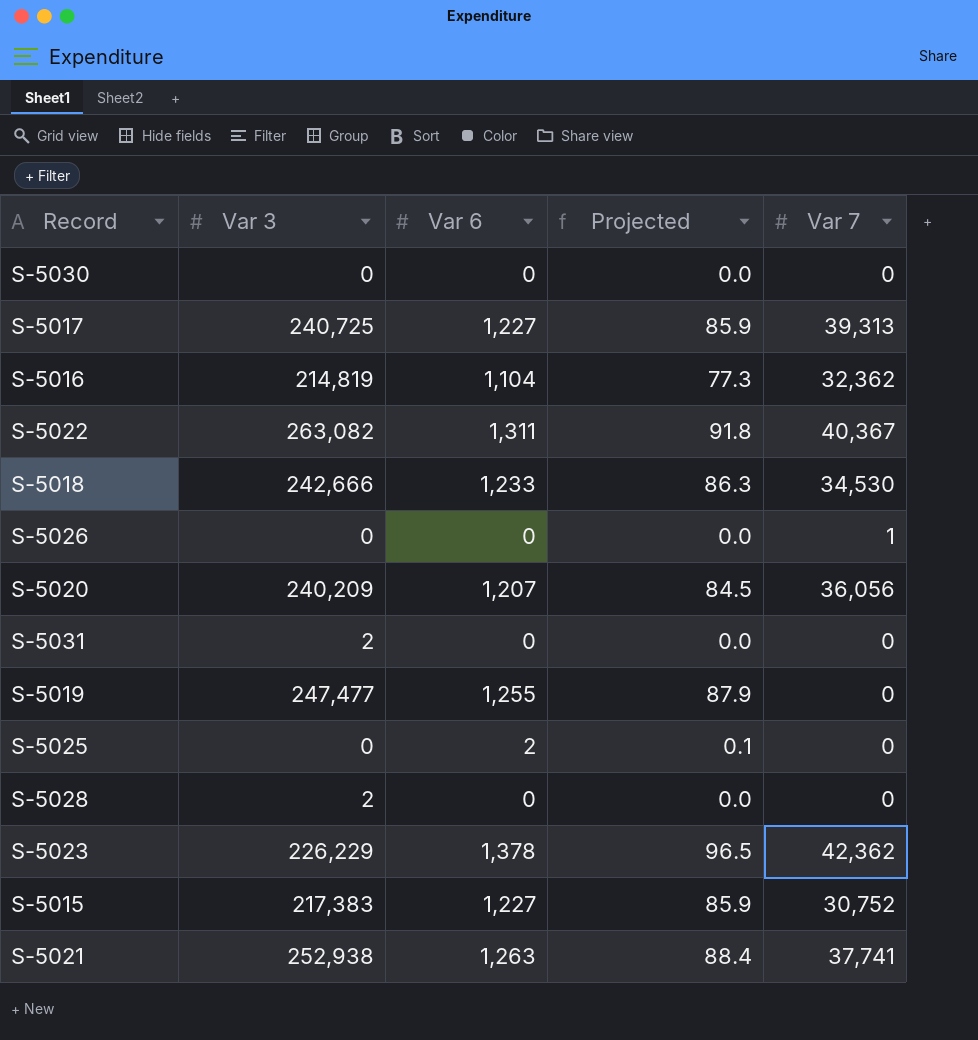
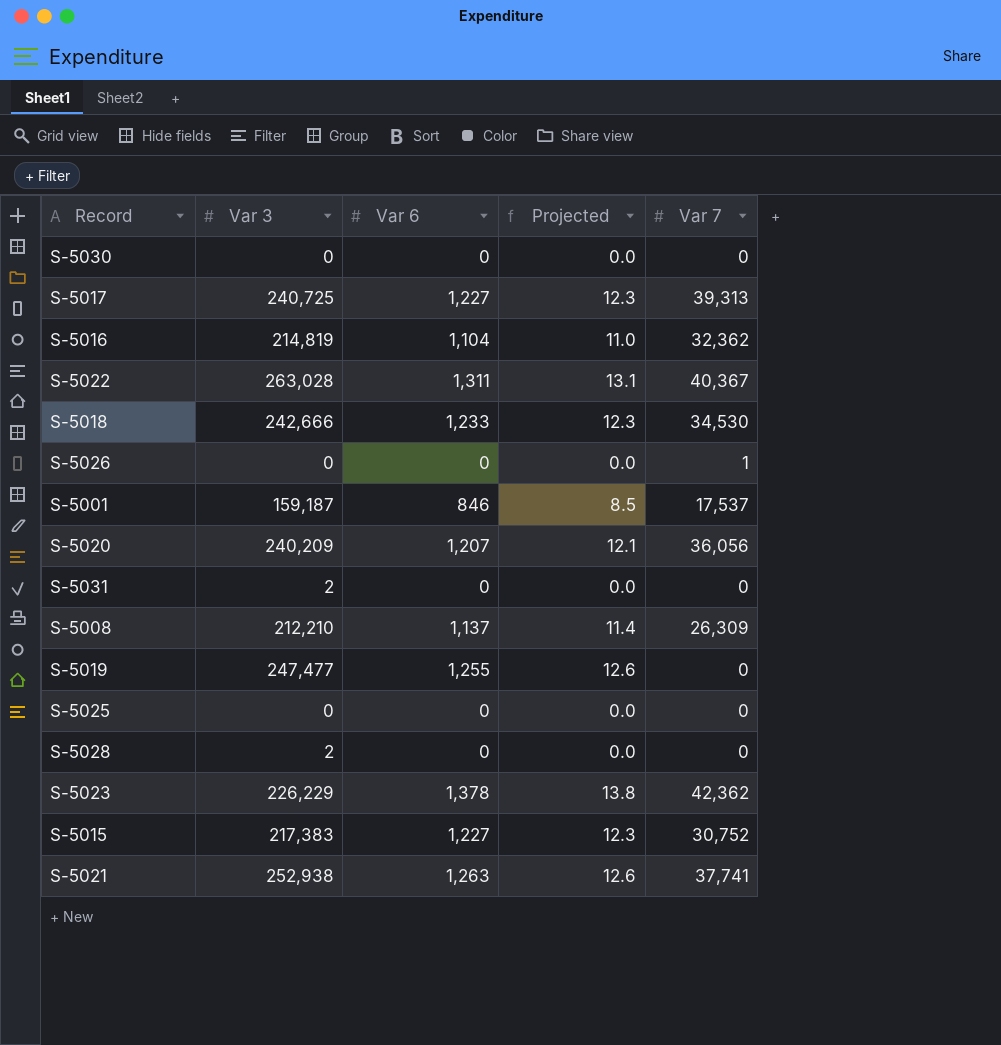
column Projected | formula: [Var 6] * 0.07 -> [Var 6] * 0.01
S-5022 | Var 3: 263,082 -> 263,028
row S-5001: none -> 159,187 | 846 | 8.5 | 17,537
row S-5008: none -> 212,210 | 1,137 | 11.4 | 26,309
S-5025 | Var 6: 2 -> 0

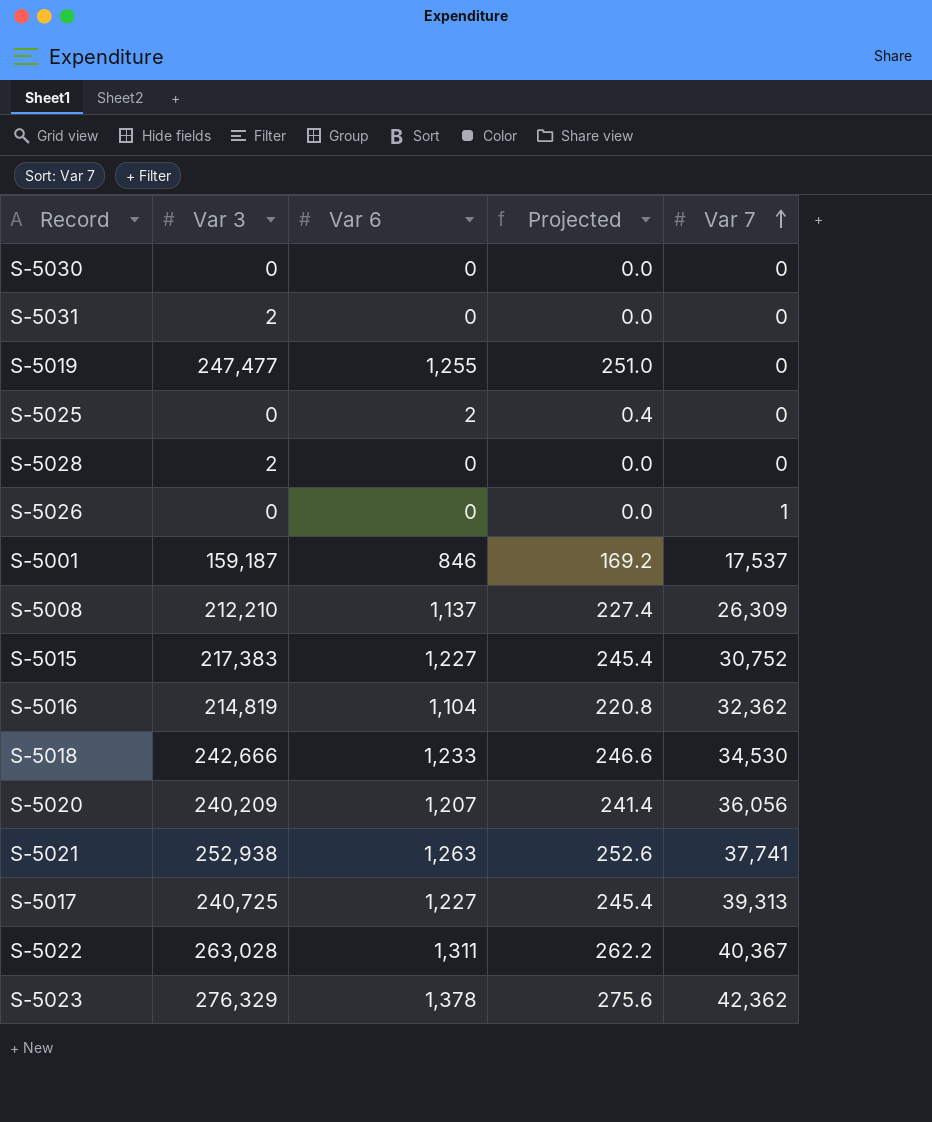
row order: none -> Var 7 ascending
column Projected | formula: [Var 6] * 0.01 -> [Var 6] * 0.2
S-5025 | Var 6: 0 -> 2
S-5023 | Var 3: 226,229 -> 276,329

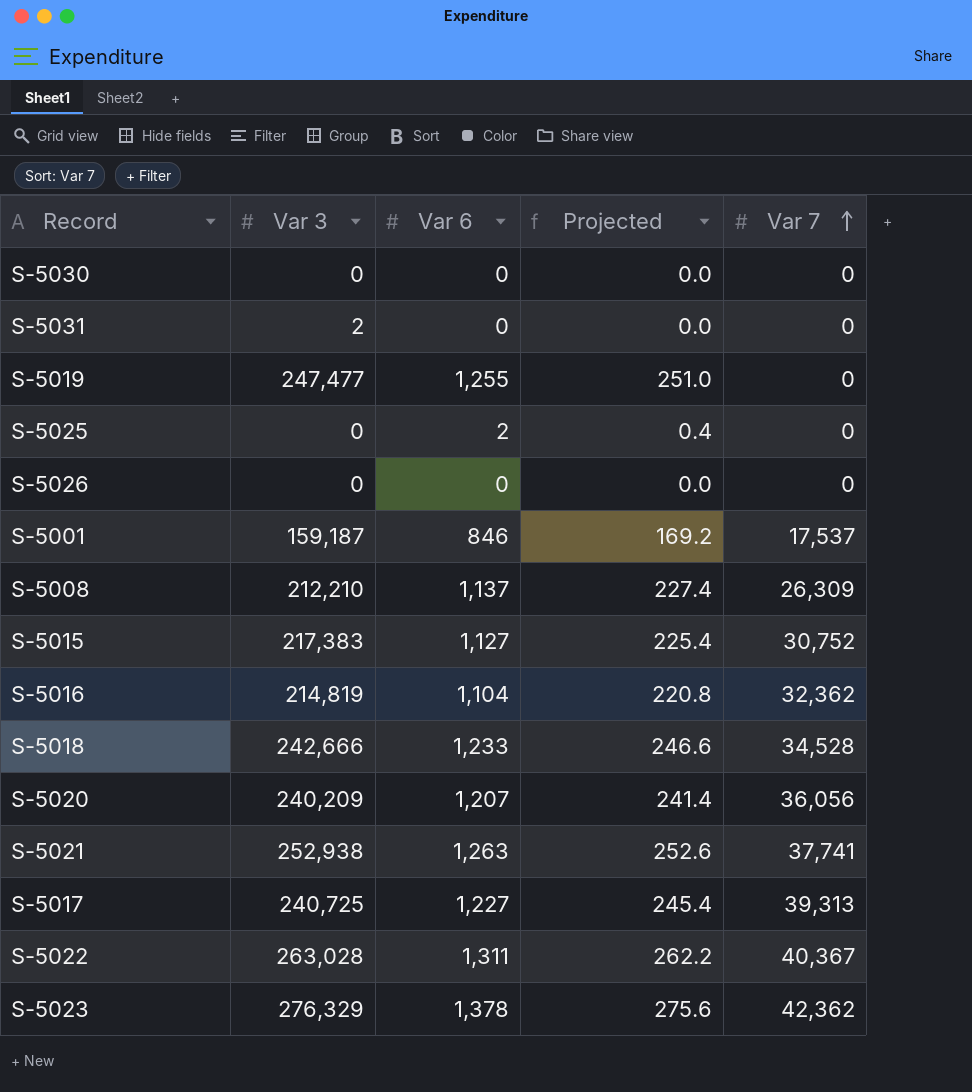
row S-5028: 2 | 0 | 0.0 | 0 -> none
S-5026 | Var 7: 1 -> 0
S-5015 | Var 6: 1,227 -> 1,127
S-5015 | Projected: 245.4 -> 225.4
S-5018 | Var 7: 34,530 -> 34,528

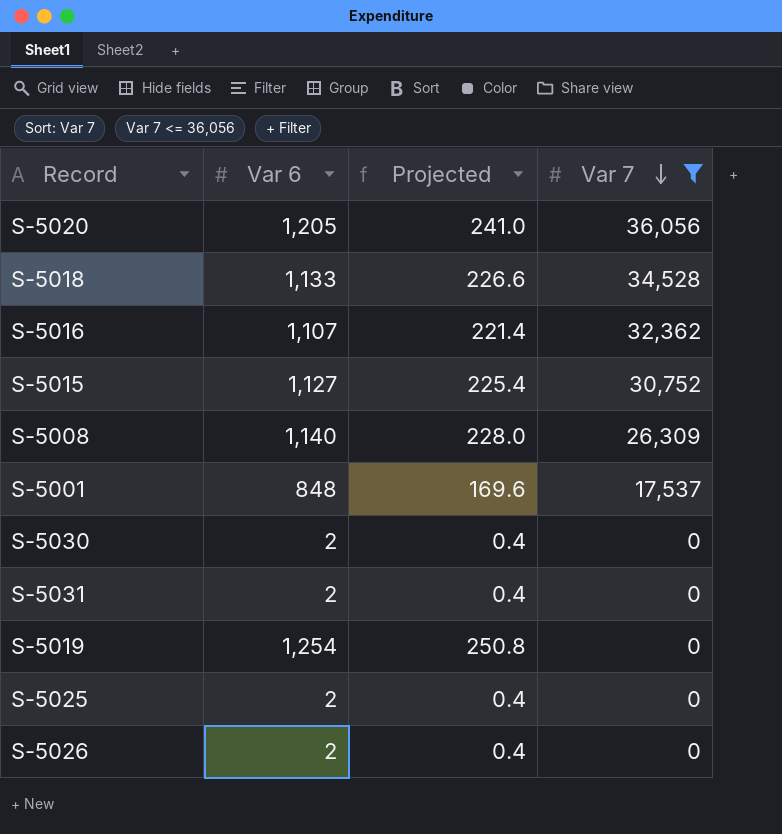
filter: none -> Var 7 <= 36,056
row order: Var 7 ascending -> Var 7 descending
column Var 3 | position: 2 -> none
S-5020 | Var 6: 1,207 -> 1,205
S-5020 | Projected: 241.4 -> 241.0
S-5018 | Var 6: 1,233 -> 1,133
S-5018 | Projected: 246.6 -> 226.6
S-5016 | Var 6: 1,104 -> 1,107
S-5016 | Projected: 220.8 -> 221.4
S-5008 | Var 6: 1,137 -> 1,140
S-5008 | Projected: 227.4 -> 228.0
S-5001 | Var 6: 846 -> 848
S-5001 | Projected: 169.2 -> 169.6
S-5030 | Var 6: 0 -> 2
S-5030 | Projected: 0.0 -> 0.4
S-5031 | Var 6: 0 -> 2
S-5031 | Projected: 0.0 -> 0.4
S-5019 | Var 6: 1,255 -> 1,254
S-5019 | Projected: 251.0 -> 250.8
S-5026 | Var 6: 0 -> 2
S-5026 | Projected: 0.0 -> 0.4

